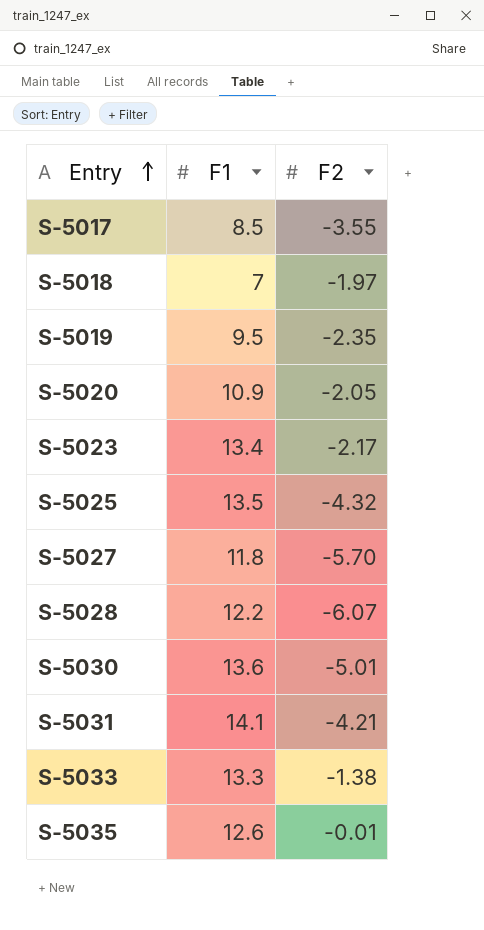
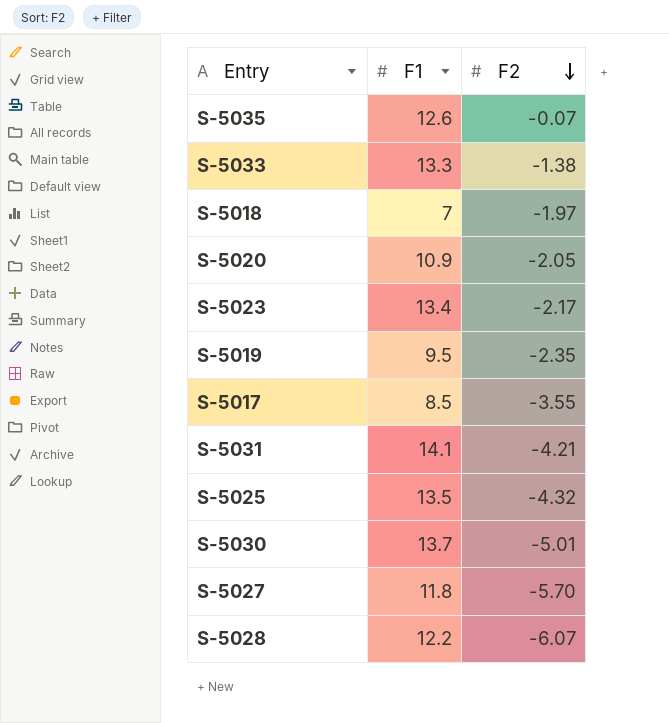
row order: Entry ascending -> F2 descending
S-5035 | F2: -0.01 -> -0.07
S-5030 | F1: 13.6 -> 13.7

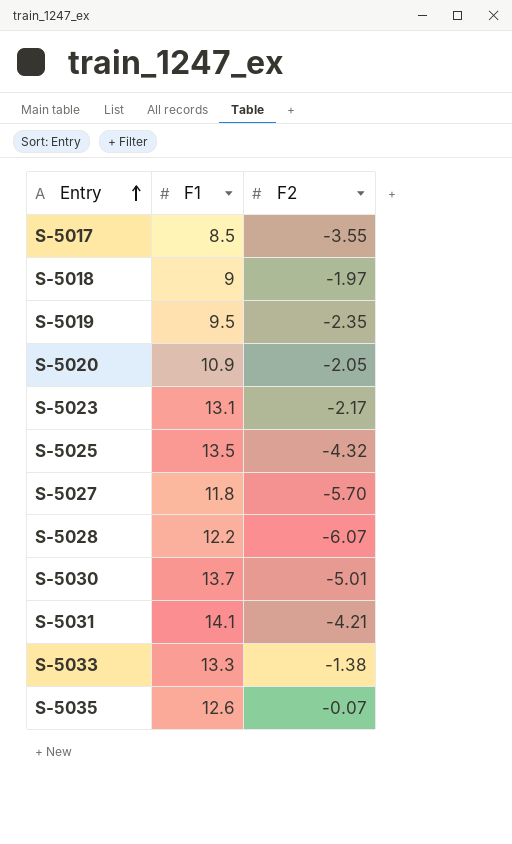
row order: F2 descending -> Entry ascending
S-5018 | F1: 7 -> 9
S-5023 | F1: 13.4 -> 13.1

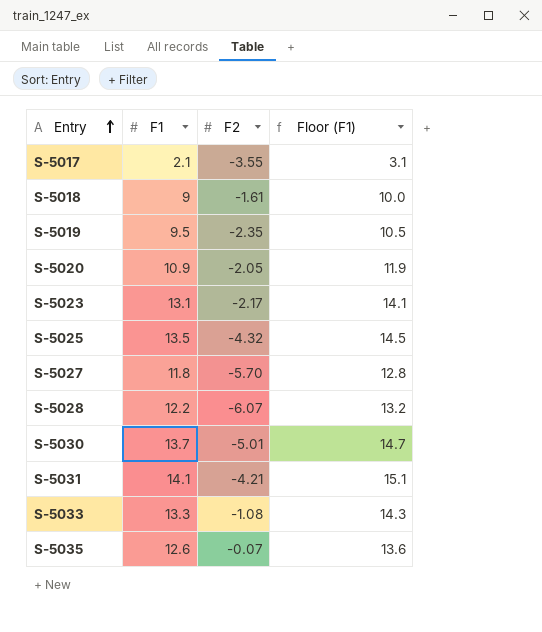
column Floor (F1) | formula: none -> [F1] + 1
S-5017 | F1: 8.5 -> 2.1
S-5018 | F2: -1.97 -> -1.61
S-5033 | F2: -1.38 -> -1.08

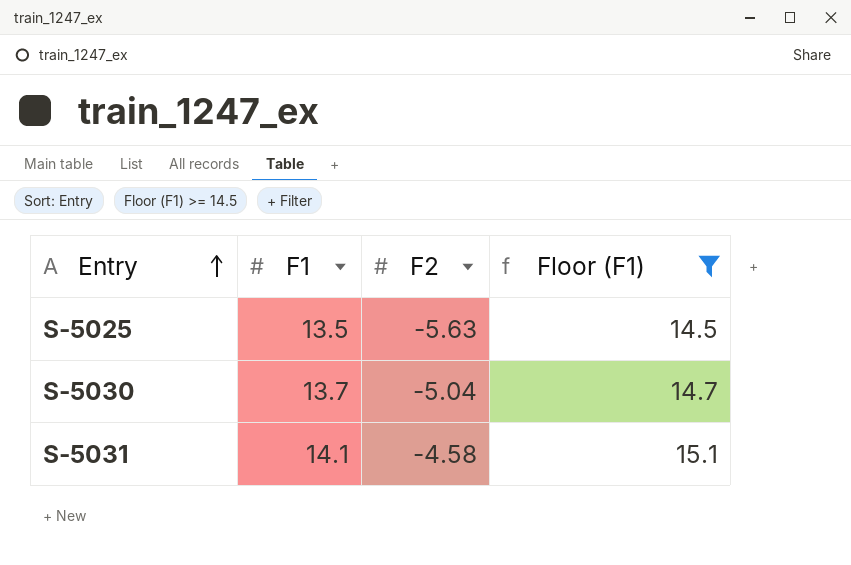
filter: none -> Floor (F1) >= 14.5
S-5025 | F2: -4.32 -> -5.63
S-5030 | F2: -5.01 -> -5.04
S-5031 | F2: -4.21 -> -4.58

